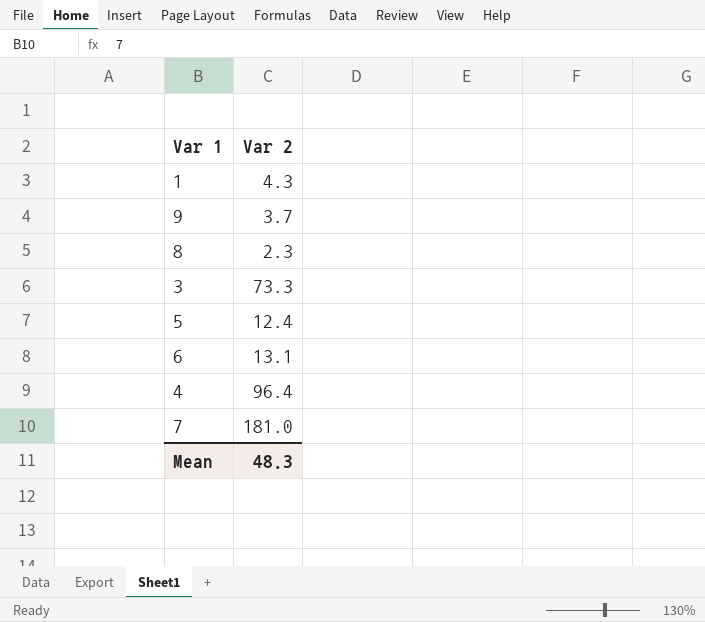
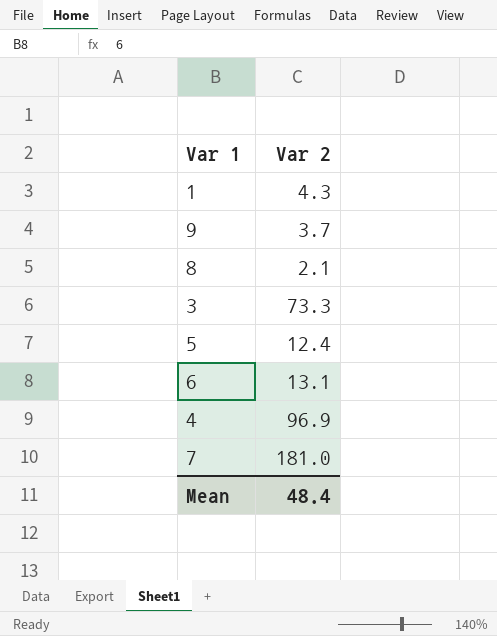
8 | Var 2: 2.3 -> 2.1
4 | Var 2: 96.4 -> 96.9
Mean | Var 2: 48.3 -> 48.4

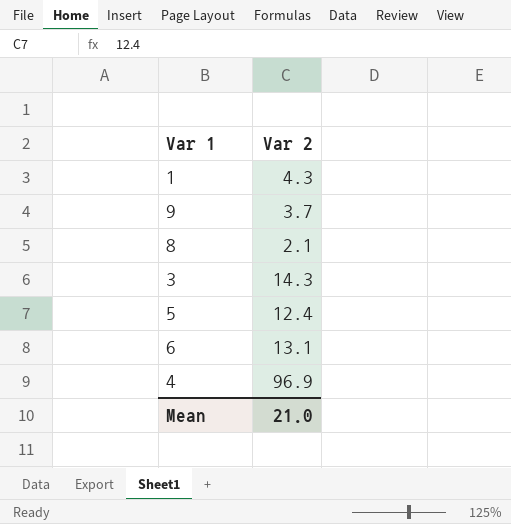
row 7: 181.0 -> none
3 | Var 2: 73.3 -> 14.3
Mean | Var 2: 48.4 -> 21.0

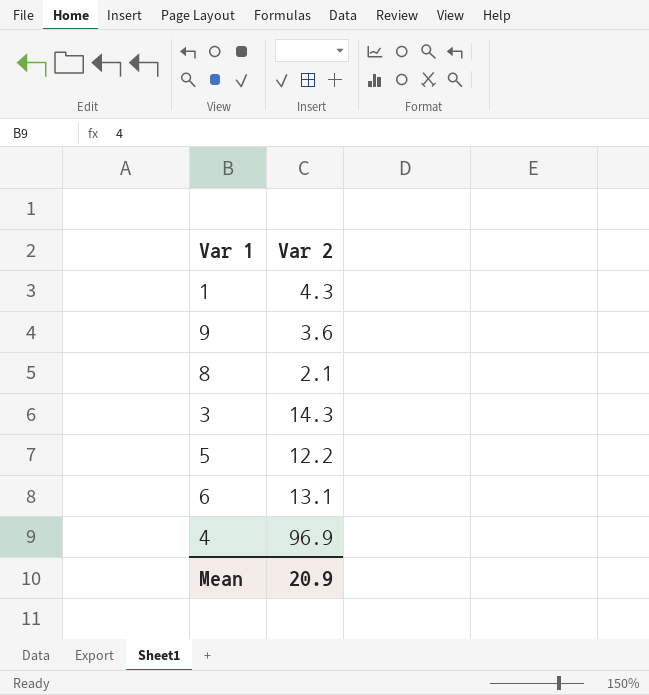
9 | Var 2: 3.7 -> 3.6
5 | Var 2: 12.4 -> 12.2
Mean | Var 2: 21.0 -> 20.9

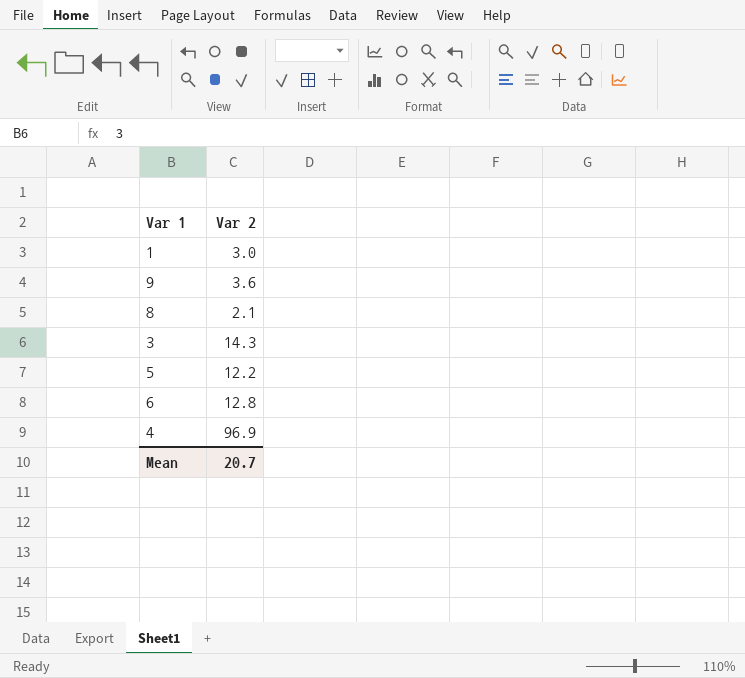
1 | Var 2: 4.3 -> 3.0
6 | Var 2: 13.1 -> 12.8
Mean | Var 2: 20.9 -> 20.7

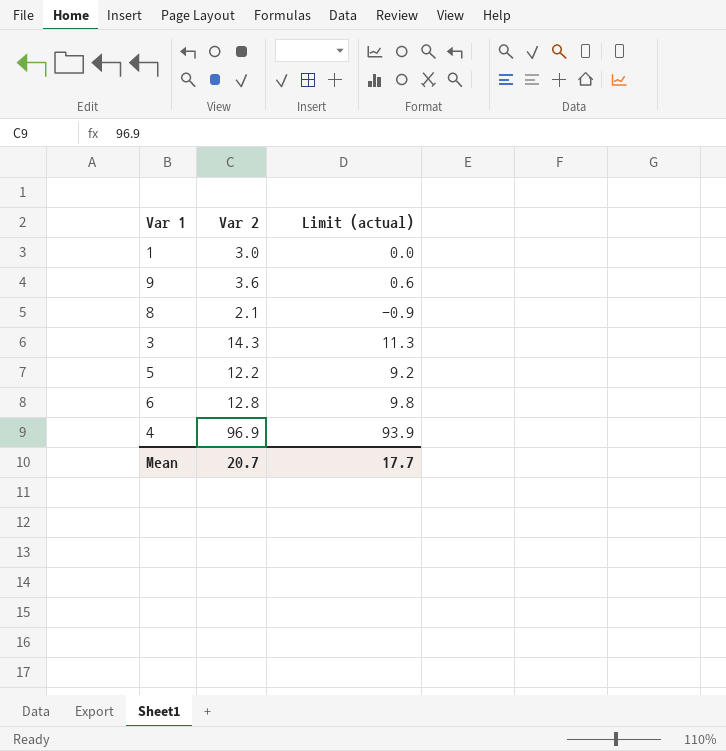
column Limit (actual) | formula: none -> [Var 2] - 3

